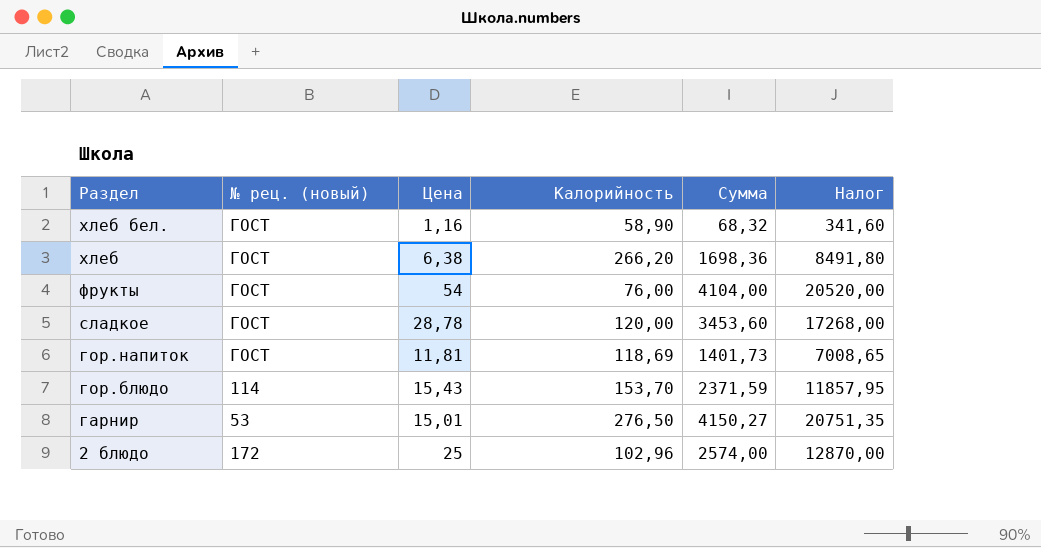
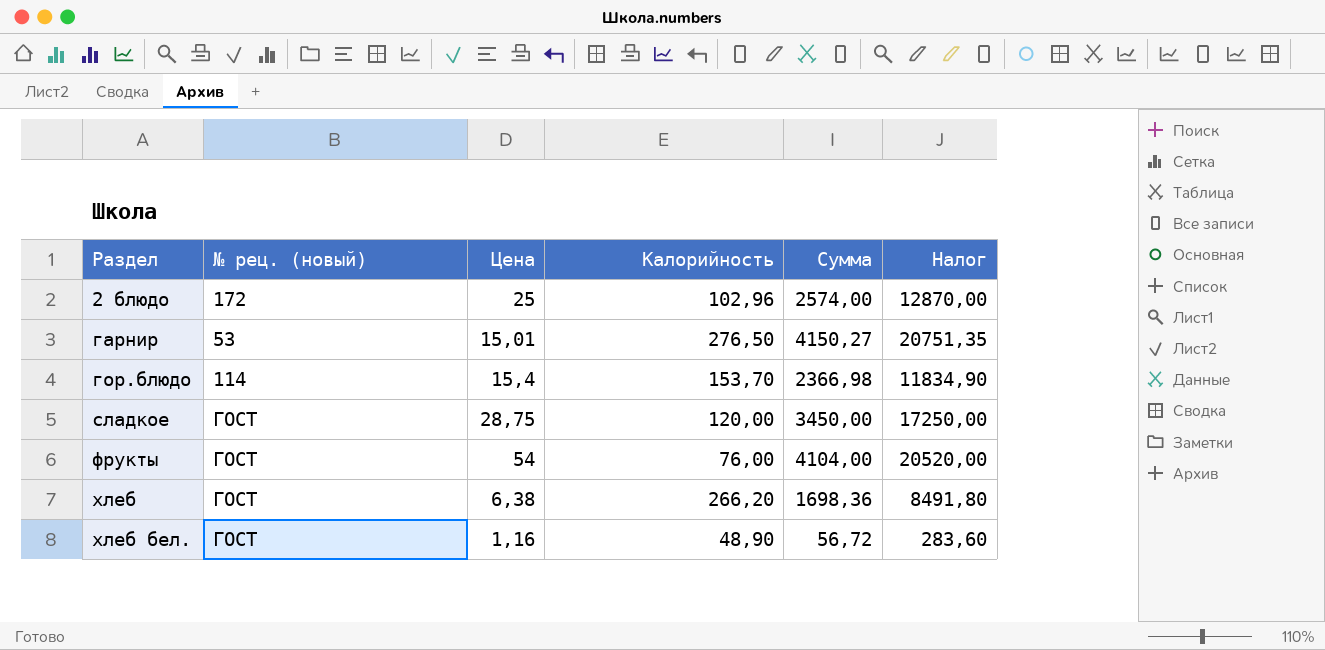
row order: Раздел descending -> Раздел ascending
row гор.напиток: ГОСТ | 11,81 | 118,69 | 1401,73 | 7008,65 -> none
гор.блюдо | Цена: 15,43 -> 15,4
гор.блюдо | Сумма: 2371,59 -> 2366,98
гор.блюдо | Налог: 11857,95 -> 11834,90
сладкое | Цена: 28,78 -> 28,75
сладкое | Сумма: 3453,60 -> 3450,00
сладкое | Налог: 17268,00 -> 17250,00
хлеб бел. | Калорийность: 58,90 -> 48,90
хлеб бел. | Сумма: 68,32 -> 56,72
хлеб бел. | Налог: 341,60 -> 283,60

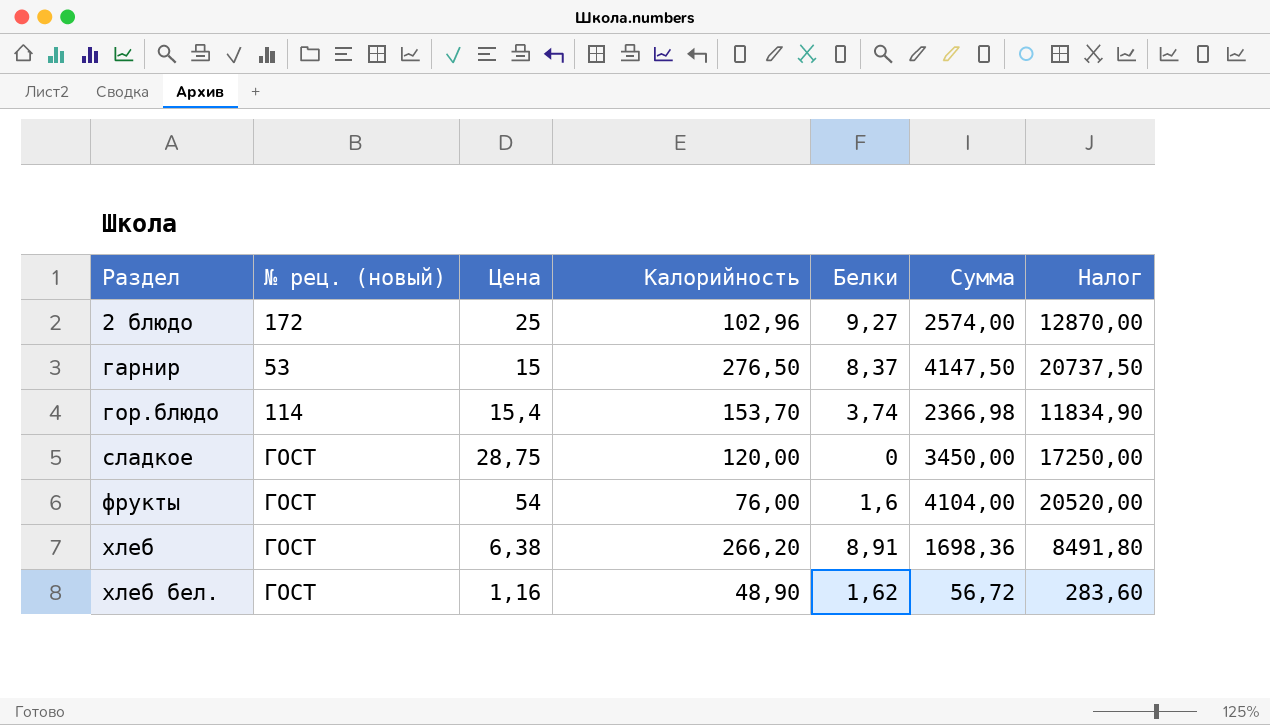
column Белки | position: none -> 5
гарнир | Цена: 15,01 -> 15
гарнир | Сумма: 4150,27 -> 4147,50
гарнир | Налог: 20751,35 -> 20737,50

